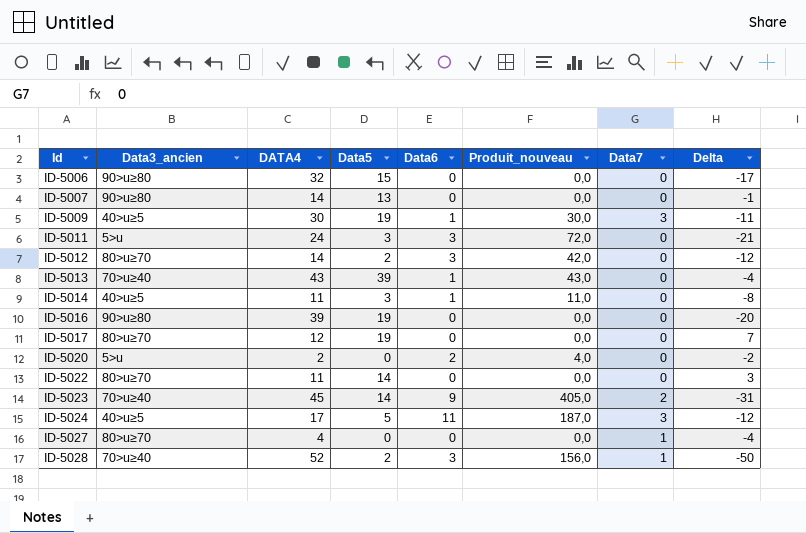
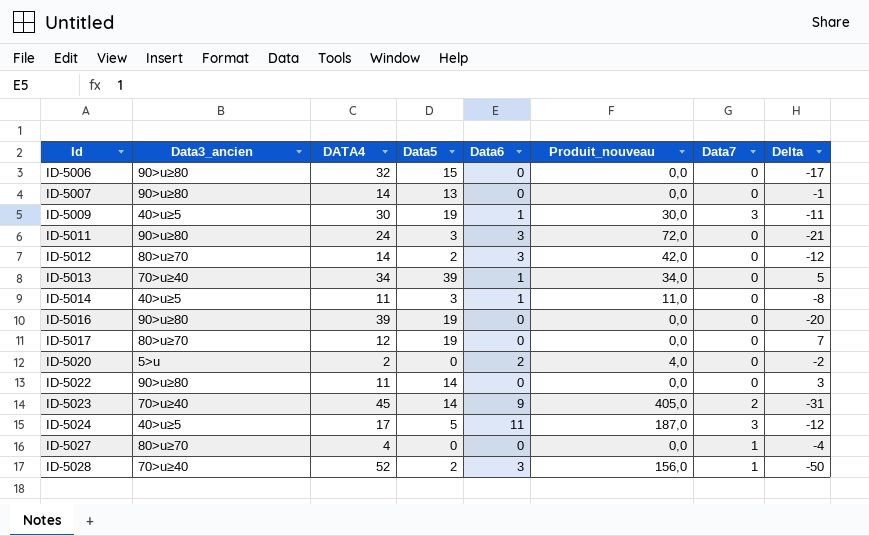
ID-5011 | Data3_ancien: 5>u -> 90>u≥80
ID-5013 | DATA4: 43 -> 34
ID-5013 | Produit_nouveau: 43,0 -> 34,0
ID-5013 | Delta: -4 -> 5
ID-5022 | Data3_ancien: 80>u≥70 -> 90>u≥80

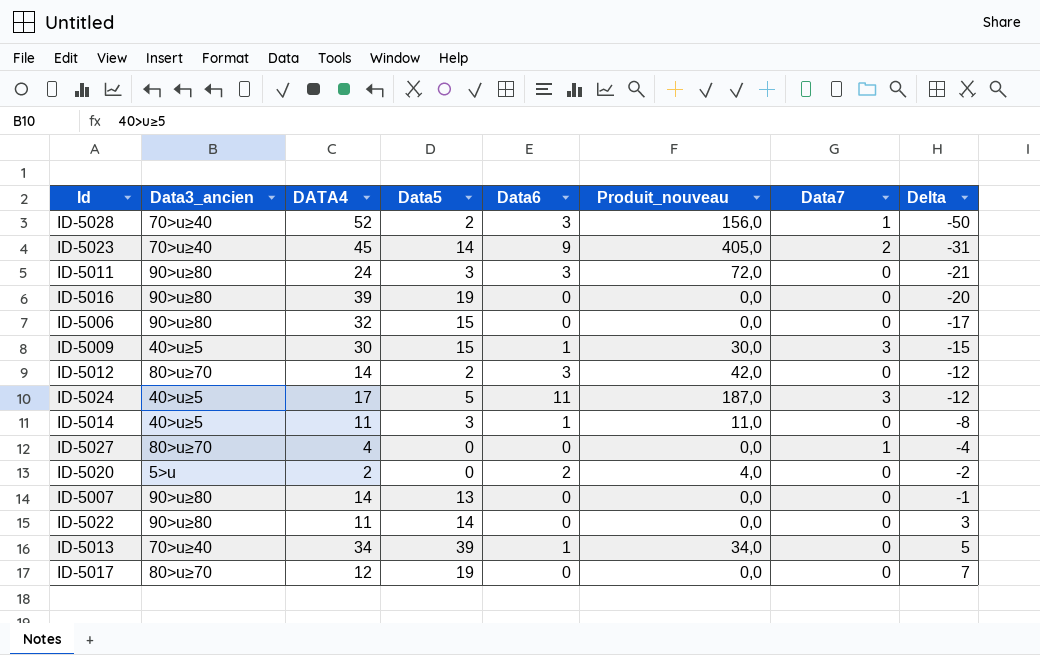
row order: Id ascending -> Delta ascending
ID-5009 | Data5: 19 -> 15
ID-5009 | Delta: -11 -> -15

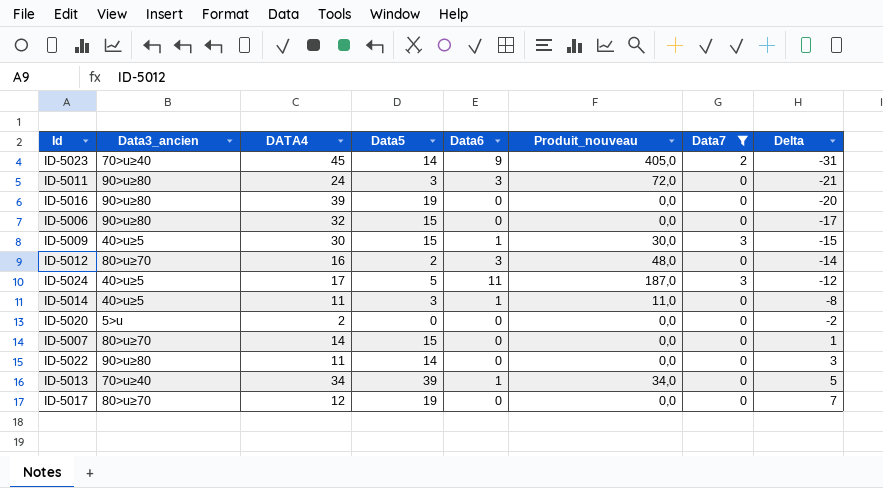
filter: none -> Data7 != 1
ID-5012 | DATA4: 14 -> 16
ID-5012 | Produit_nouveau: 42,0 -> 48,0
ID-5012 | Delta: -12 -> -14
ID-5020 | Data6: 2 -> 0
ID-5020 | Produit_nouveau: 4,0 -> 0,0
ID-5007 | Data3_ancien: 90>u≥80 -> 80>u≥70
ID-5007 | Data5: 13 -> 15
ID-5007 | Delta: -1 -> 1

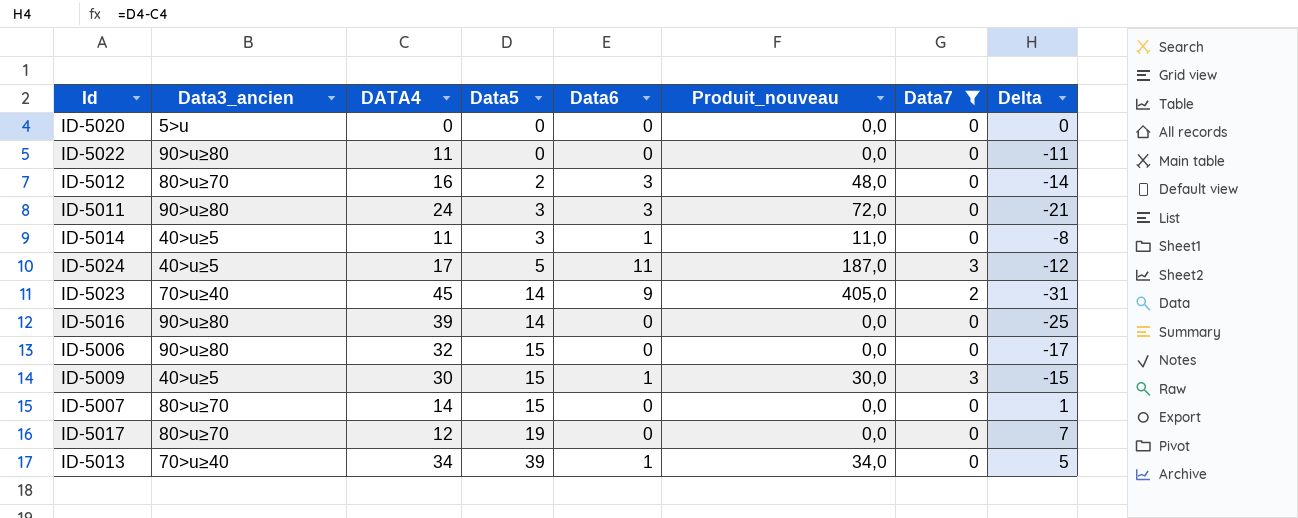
row order: Delta ascending -> Data5 ascending
ID-5020 | DATA4: 2 -> 0
ID-5020 | Delta: -2 -> 0
ID-5022 | Data5: 14 -> 0
ID-5022 | Delta: 3 -> -11
ID-5016 | Data5: 19 -> 14
ID-5016 | Delta: -20 -> -25

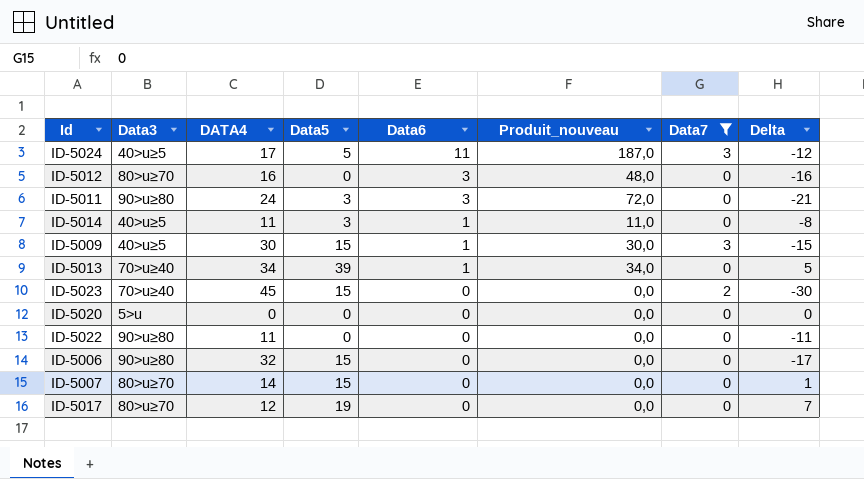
row order: Data5 ascending -> Data6 descending
column name: Data3_ancien -> Data3
row ID-5016: 90>u≥80 | 39 | 14 | 0 | 0,0 | 0 | -25 -> none
ID-5012 | Data5: 2 -> 0
ID-5012 | Delta: -14 -> -16
ID-5023 | Data5: 14 -> 15
ID-5023 | Data6: 9 -> 0
ID-5023 | Produit_nouveau: 405,0 -> 0,0
ID-5023 | Delta: -31 -> -30

